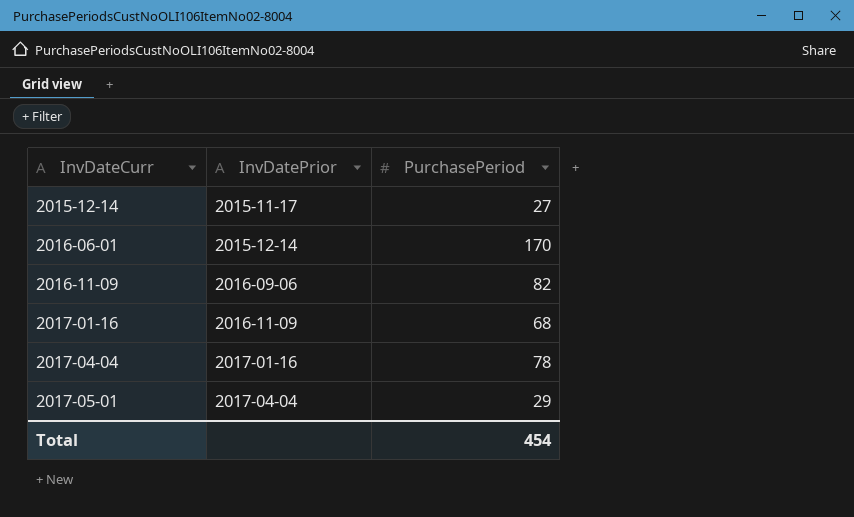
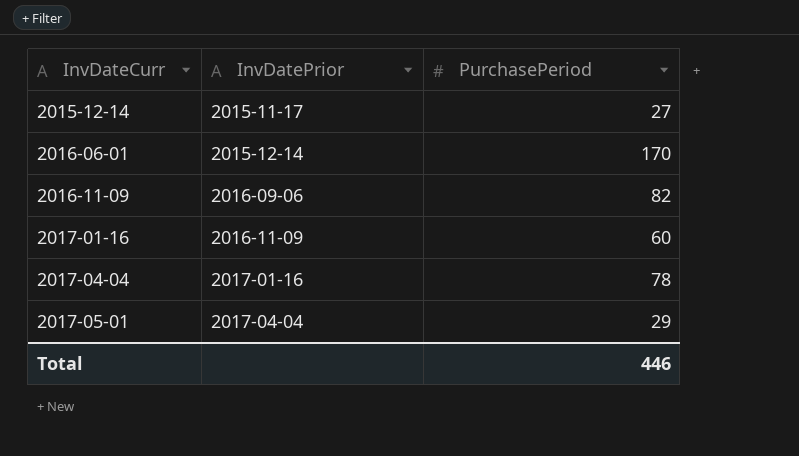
2017-01-16 | PurchasePeriod: 68 -> 60
Total | PurchasePeriod: 454 -> 446

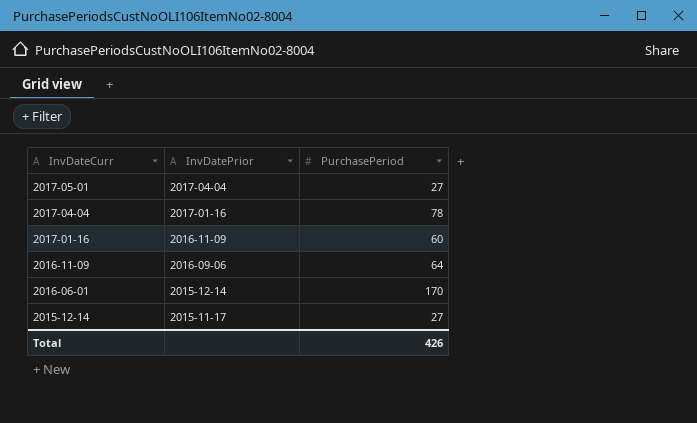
row order: InvDateCurr ascending -> InvDateCurr descending
2017-05-01 | PurchasePeriod: 29 -> 27
2016-11-09 | PurchasePeriod: 82 -> 64
Total | PurchasePeriod: 446 -> 426

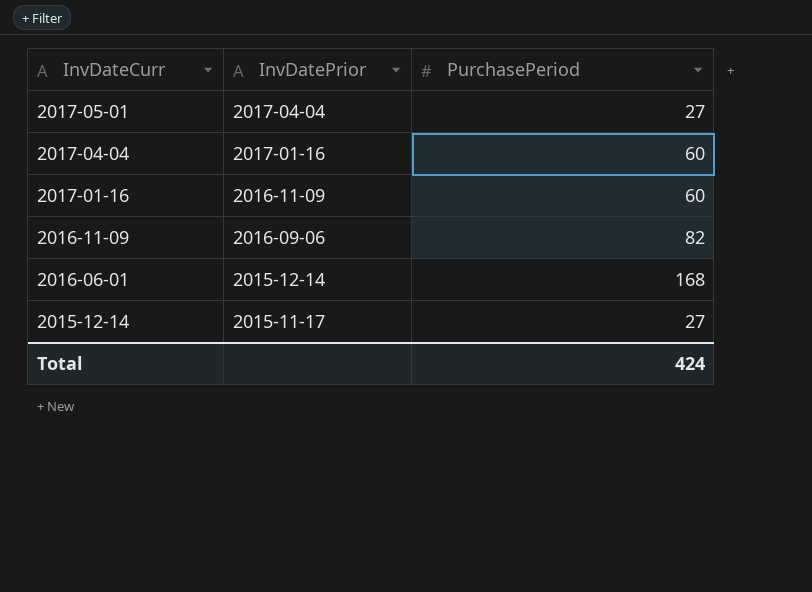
2017-04-04 | PurchasePeriod: 78 -> 60
2016-11-09 | PurchasePeriod: 64 -> 82
2016-06-01 | PurchasePeriod: 170 -> 168
Total | PurchasePeriod: 426 -> 424

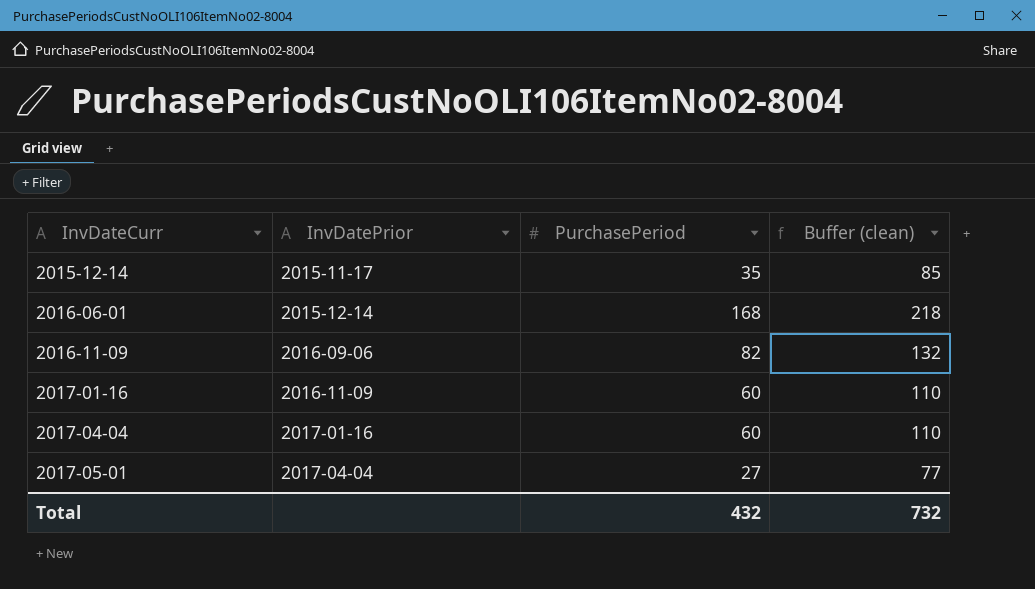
row order: InvDateCurr descending -> InvDateCurr ascending
column Buffer (clean) | formula: none -> [PurchasePeriod] + 50
2015-12-14 | PurchasePeriod: 27 -> 35
Total | PurchasePeriod: 424 -> 432

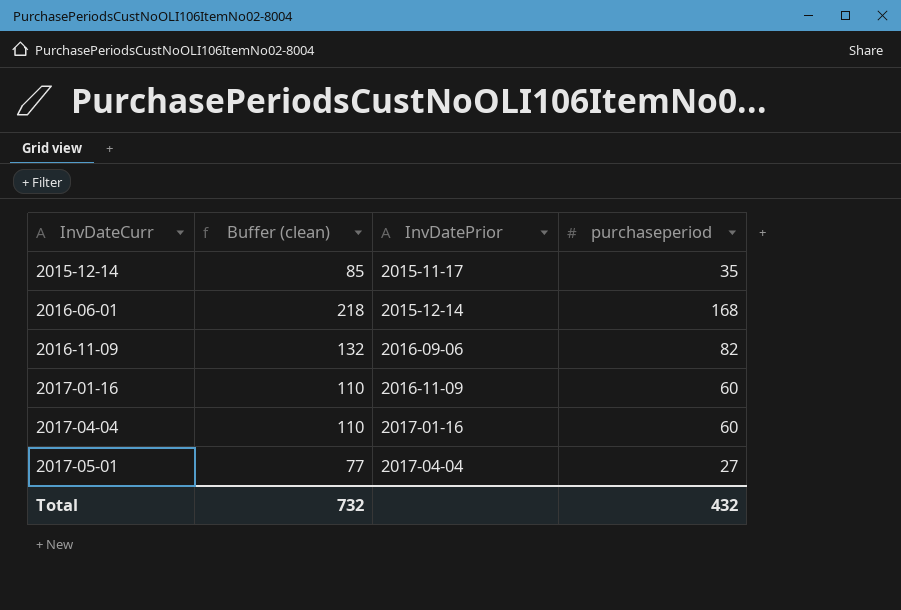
column Buffer (clean) | position: 4 -> 2
column name: PurchasePeriod -> purchaseperiod

